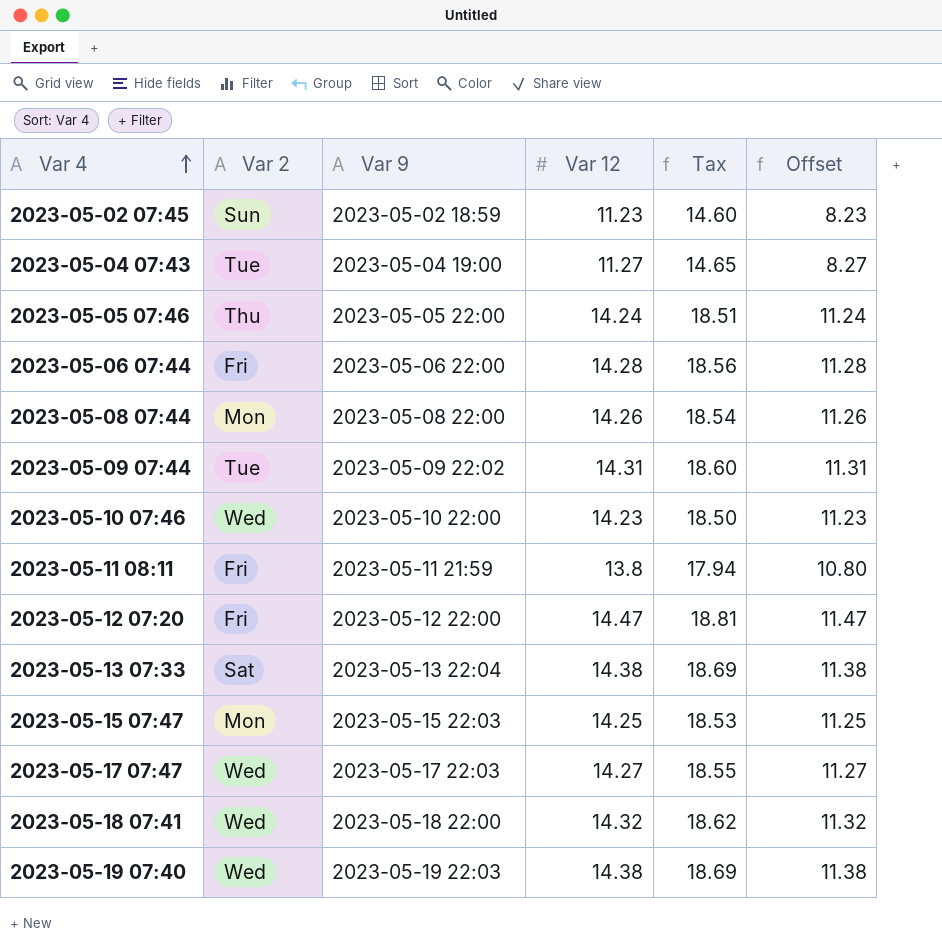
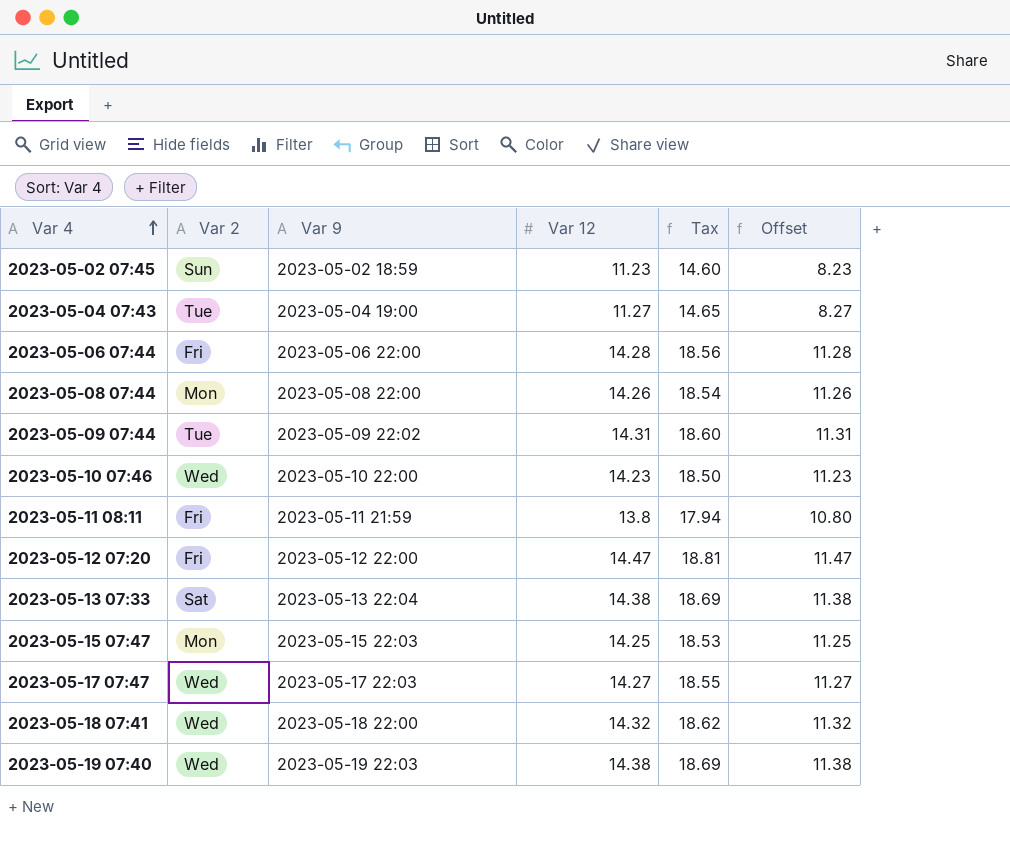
row 2023-05-05 07:46: Thu | 2023-05-05 22:00 | 14.24 | 18.51 | 11.24 -> none

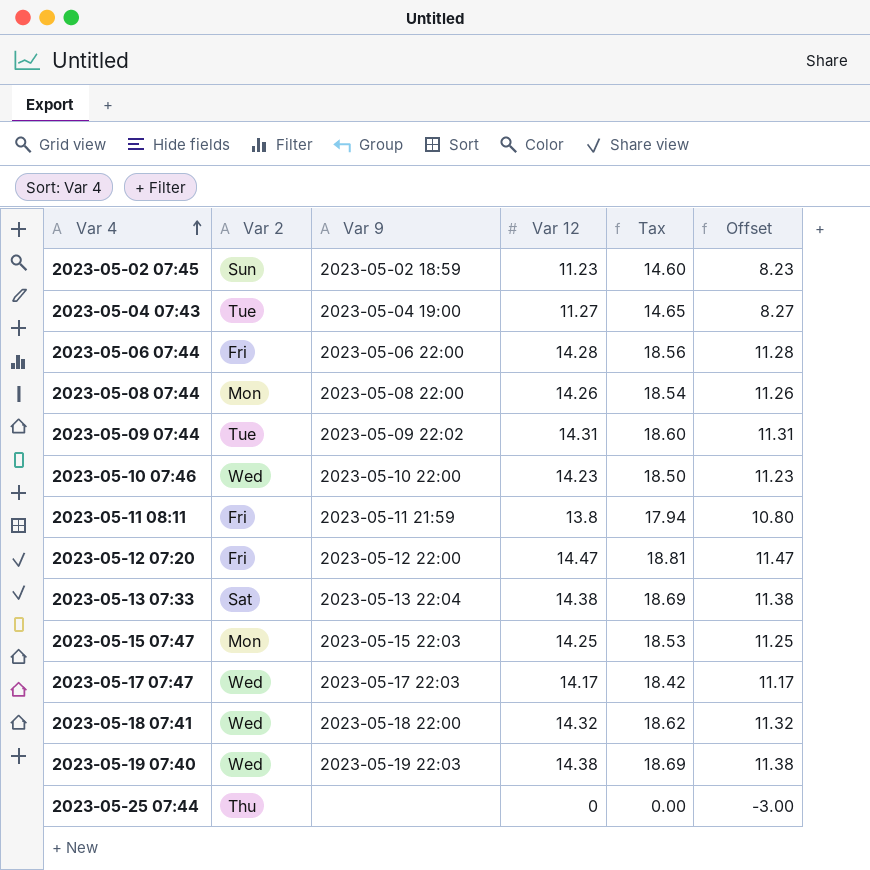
2023-05-17 07:47 | Var 12: 14.27 -> 14.17
2023-05-17 07:47 | Tax: 18.55 -> 18.42
2023-05-17 07:47 | Offset: 11.27 -> 11.17
row 2023-05-25 07:44: none -> Thu | none | 0 | 0.00 | -3.00

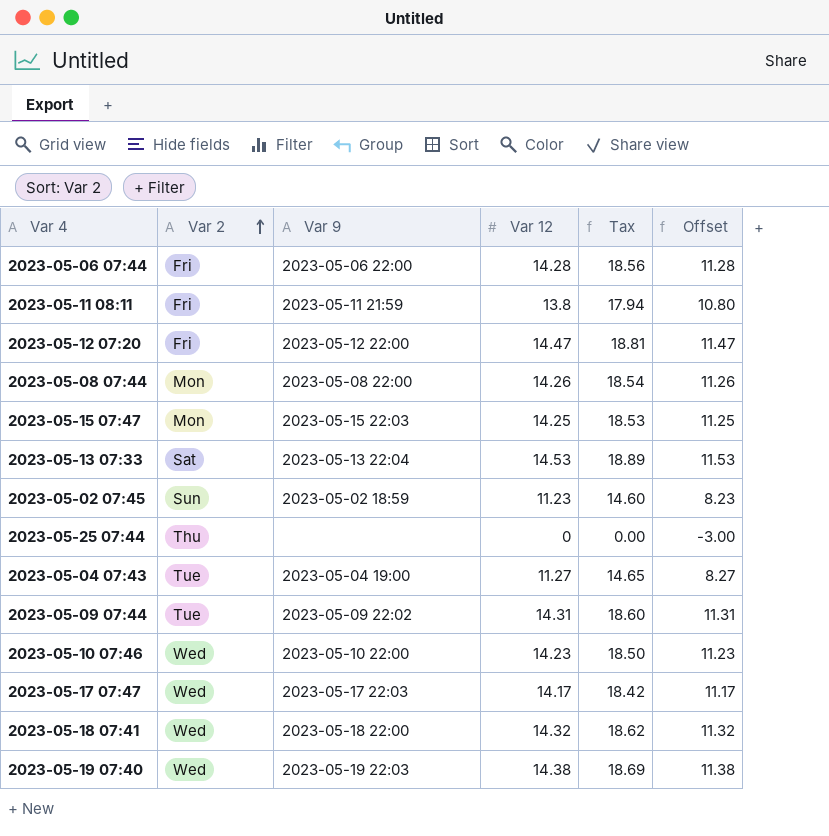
row order: Var 4 ascending -> Var 2 ascending
2023-05-13 07:33 | Var 12: 14.38 -> 14.53
2023-05-13 07:33 | Tax: 18.69 -> 18.89
2023-05-13 07:33 | Offset: 11.38 -> 11.53

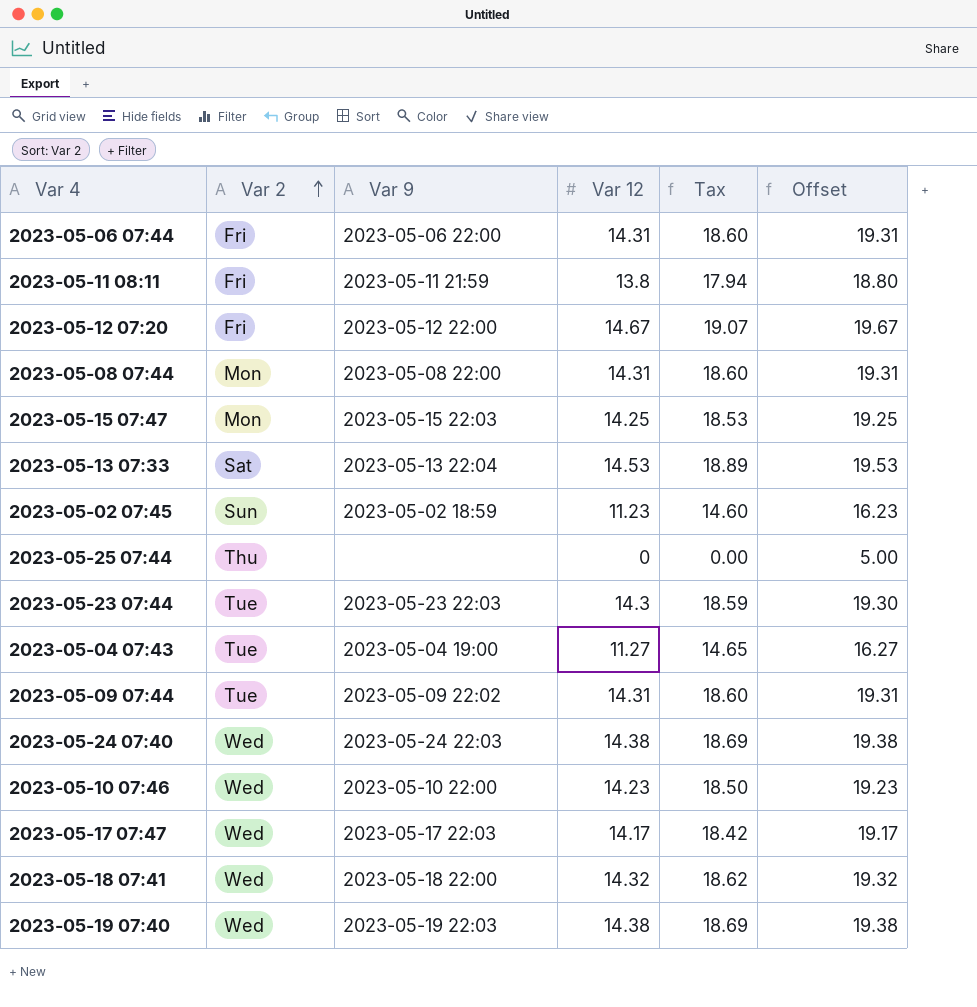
column Offset | formula: [Var 12] - 3 -> [Var 12] + 5
2023-05-06 07:44 | Var 12: 14.28 -> 14.31
2023-05-06 07:44 | Tax: 18.56 -> 18.60
2023-05-12 07:20 | Var 12: 14.47 -> 14.67
2023-05-12 07:20 | Tax: 18.81 -> 19.07
2023-05-08 07:44 | Var 12: 14.26 -> 14.31
2023-05-08 07:44 | Tax: 18.54 -> 18.60
row 2023-05-23 07:44: none -> Tue | 2023-05-23 22:03 | 14.3 | 18.59 | 19.30
row 2023-05-24 07:40: none -> Wed | 2023-05-24 22:03 | 14.38 | 18.69 | 19.38

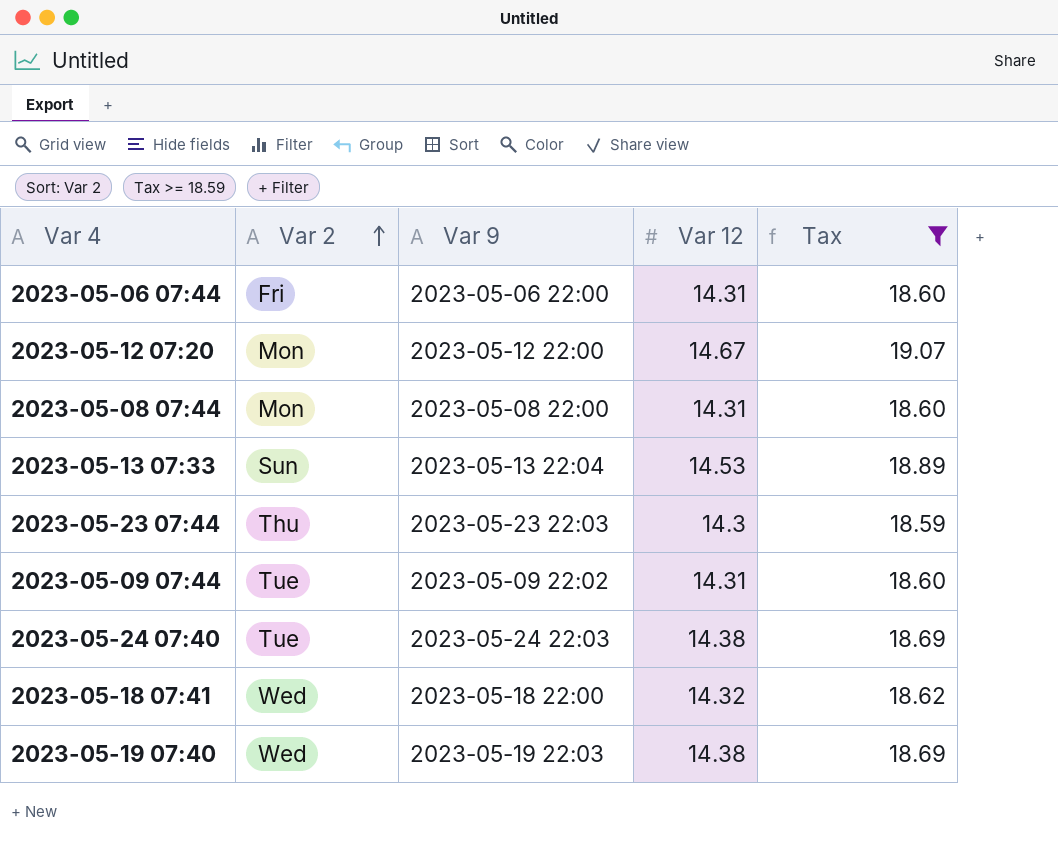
filter: none -> Tax >= 18.59
column Offset | formula: [Var 12] + 5 -> none
2023-05-12 07:20 | Var 2: Fri -> Mon
2023-05-13 07:33 | Var 2: Sat -> Sun
2023-05-23 07:44 | Var 2: Tue -> Thu
2023-05-24 07:40 | Var 2: Wed -> Tue

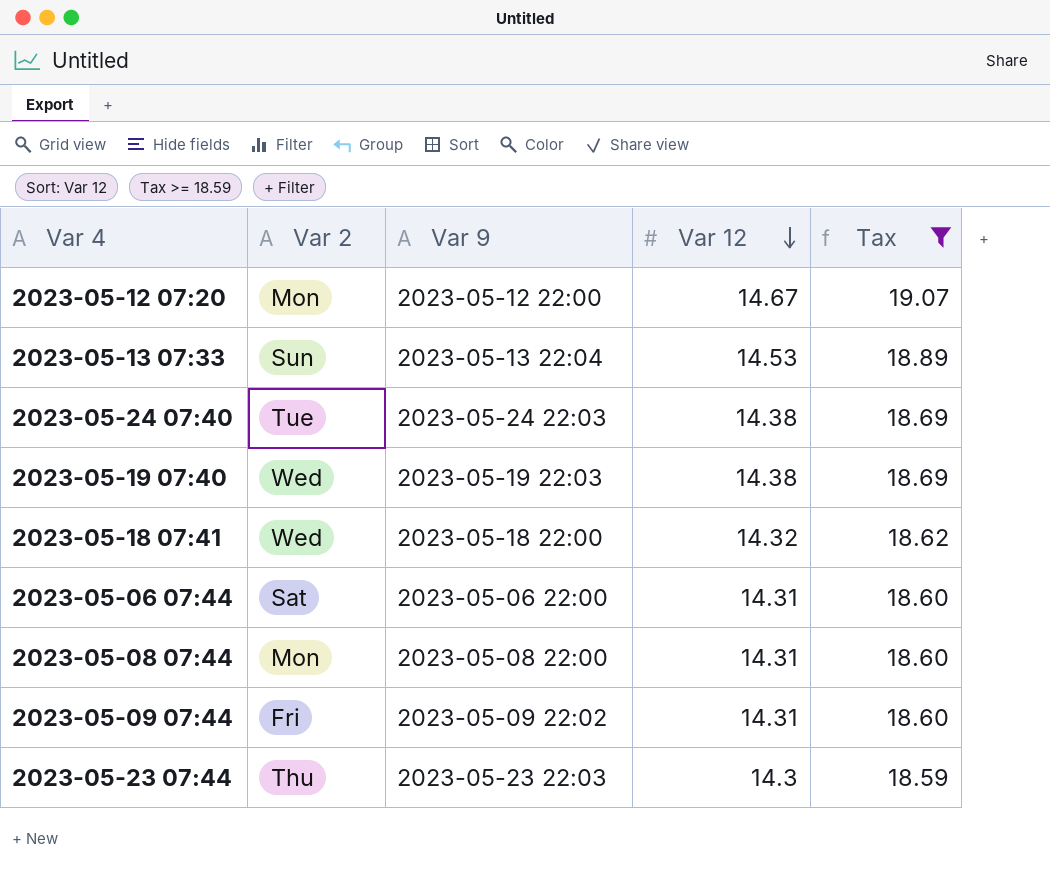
row order: Var 2 ascending -> Var 12 descending
2023-05-06 07:44 | Var 2: Fri -> Sat
2023-05-09 07:44 | Var 2: Tue -> Fri

